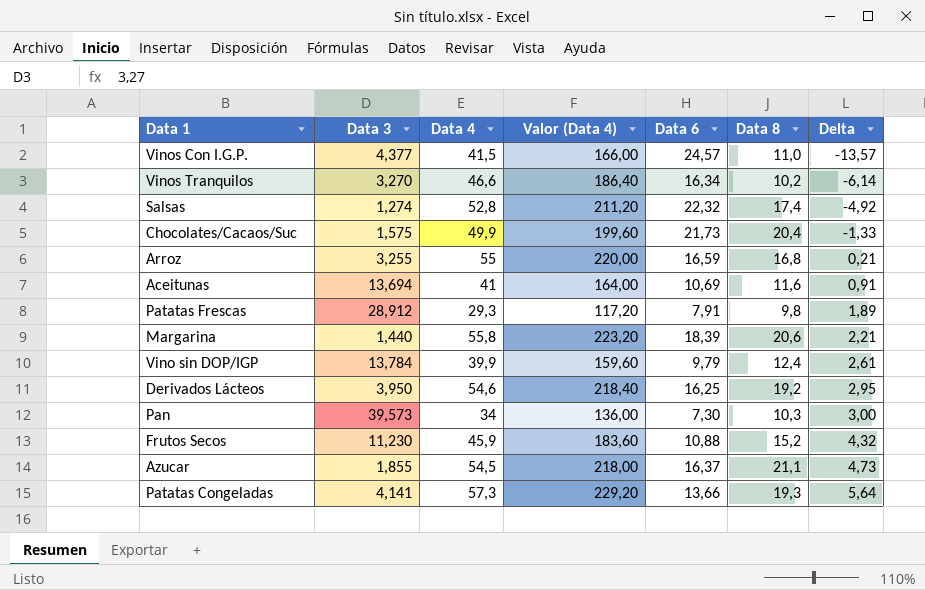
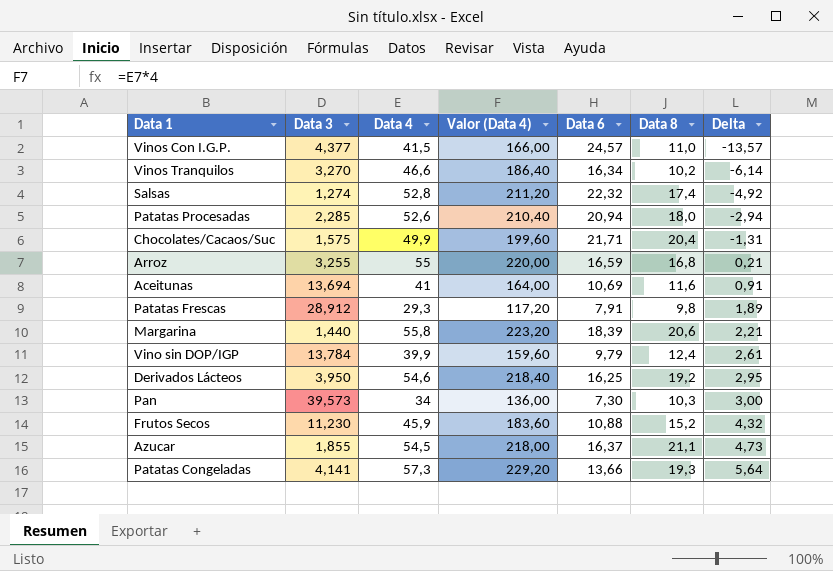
row Patatas Procesadas: none -> 2,285 | 52,6 | 210,40 | 20,94 | 18,0 | -2,94
Chocolates/Cacaos/Suc | Data 6: 21,73 -> 21,71
Chocolates/Cacaos/Suc | Delta: -1,33 -> -1,31

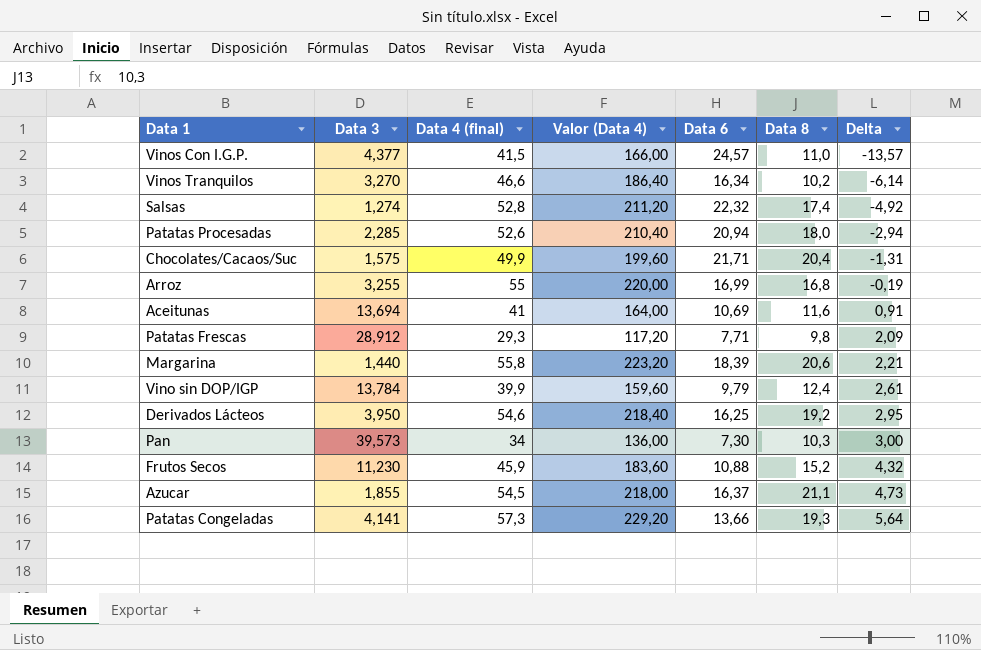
column name: Data 4 -> Data 4 (final)
Arroz | Data 6: 16,59 -> 16,99
Arroz | Delta: 0,21 -> -0,19
Patatas Frescas | Data 6: 7,91 -> 7,71
Patatas Frescas | Delta: 1,89 -> 2,09

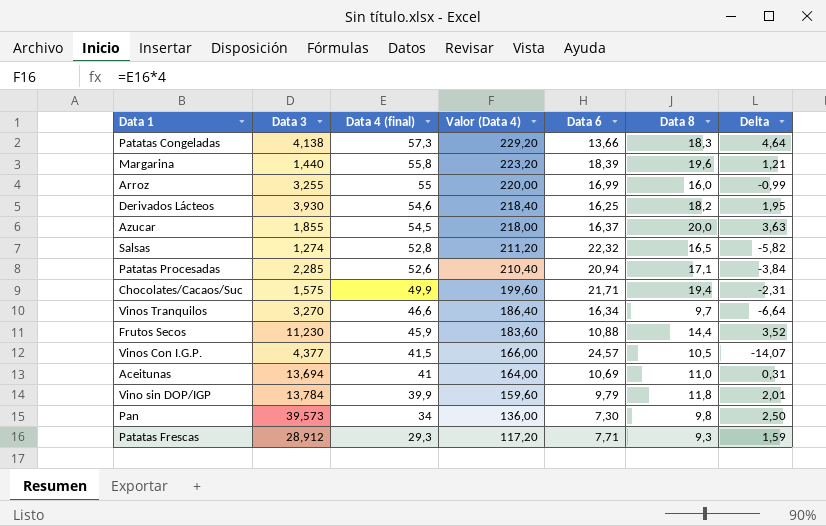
row order: Delta ascending -> Data 4 (final) descending
Patatas Congeladas | Data 3: 4,141 -> 4,138
Patatas Congeladas | Data 8: 19,3 -> 18,3
Patatas Congeladas | Delta: 5,64 -> 4,64
Margarina | Data 8: 20,6 -> 19,6
Margarina | Delta: 2,21 -> 1,21
Arroz | Data 8: 16,8 -> 16,0
Arroz | Delta: -0,19 -> -0,99
Derivados Lácteos | Data 3: 3,950 -> 3,930
Derivados Lácteos | Data 8: 19,2 -> 18,2
Derivados Lácteos | Delta: 2,95 -> 1,95
Azucar | Data 8: 21,1 -> 20,0
Azucar | Delta: 4,73 -> 3,63
Salsas | Data 8: 17,4 -> 16,5
Salsas | Delta: -4,92 -> -5,82
Patatas Procesadas | Data 8: 18,0 -> 17,1
Patatas Procesadas | Delta: -2,94 -> -3,84
Chocolates/Cacaos/Suc | Data 8: 20,4 -> 19,4
Chocolates/Cacaos/Suc | Delta: -1,31 -> -2,31
Vinos Tranquilos | Data 8: 10,2 -> 9,7
Vinos Tranquilos | Delta: -6,14 -> -6,64
Frutos Secos | Data 8: 15,2 -> 14,4
Frutos Secos | Delta: 4,32 -> 3,52
Vinos Con I.G.P. | Data 8: 11,0 -> 10,5
Vinos Con I.G.P. | Delta: -13,57 -> -14,07
Aceitunas | Data 8: 11,6 -> 11,0
Aceitunas | Delta: 0,91 -> 0,31
Vino sin DOP/IGP | Data 8: 12,4 -> 11,8
Vino sin DOP/IGP | Delta: 2,61 -> 2,01
Pan | Data 8: 10,3 -> 9,8
Pan | Delta: 3,00 -> 2,50
Patatas Frescas | Data 8: 9,8 -> 9,3
Patatas Frescas | Delta: 2,09 -> 1,59

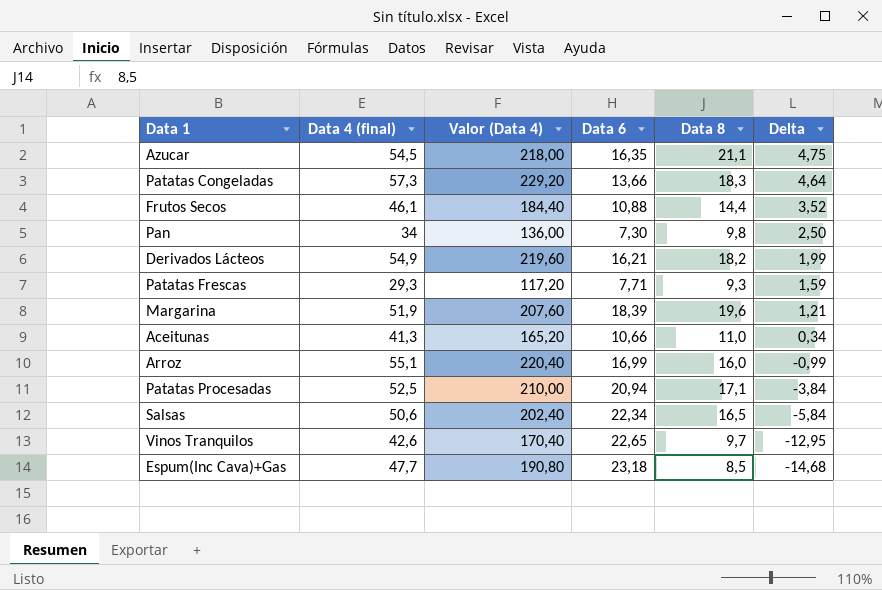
row order: Data 4 (final) descending -> Delta descending
column Data 3 | position: 2 -> none
row Chocolates/Cacaos/Suc: 1,575 | 49,9 | 199,60 | 21,71 | 19,4 | -2,31 -> none
row Vinos Con I.G.P.: 4,377 | 41,5 | 166,00 | 24,57 | 10,5 | -14,07 -> none
row Vino sin DOP/IGP: 13,784 | 39,9 | 159,60 | 9,79 | 11,8 | 2,01 -> none
Azucar | Data 6: 16,37 -> 16,35
Azucar | Data 8: 20,0 -> 21,1
Azucar | Delta: 3,63 -> 4,75
Frutos Secos | Data 4 (final): 45,9 -> 46,1
Frutos Secos | Valor (Data 4): 183,60 -> 184,40
Derivados Lácteos | Data 4 (final): 54,6 -> 54,9
Derivados Lácteos | Valor (Data 4): 218,40 -> 219,60
Derivados Lácteos | Data 6: 16,25 -> 16,21
Derivados Lácteos | Delta: 1,95 -> 1,99
Margarina | Data 4 (final): 55,8 -> 51,9
Margarina | Valor (Data 4): 223,20 -> 207,60
Aceitunas | Data 4 (final): 41 -> 41,3
Aceitunas | Valor (Data 4): 164,00 -> 165,20
Aceitunas | Data 6: 10,69 -> 10,66
Aceitunas | Delta: 0,31 -> 0,34
Arroz | Data 4 (final): 55 -> 55,1
Arroz | Valor (Data 4): 220,00 -> 220,40
Patatas Procesadas | Data 4 (final): 52,6 -> 52,5
Patatas Procesadas | Valor (Data 4): 210,40 -> 210,00
Salsas | Data 4 (final): 52,8 -> 50,6
Salsas | Valor (Data 4): 211,20 -> 202,40
Salsas | Data 6: 22,32 -> 22,34
Salsas | Delta: -5,82 -> -5,84
Vinos Tranquilos | Data 4 (final): 46,6 -> 42,6
Vinos Tranquilos | Valor (Data 4): 186,40 -> 170,40
Vinos Tranquilos | Data 6: 16,34 -> 22,65
Vinos Tranquilos | Delta: -6,64 -> -12,95
row Espum(Inc Cava)+Gas: none -> 47,7 | 190,80 | 23,18 | 8,5 | -14,68

